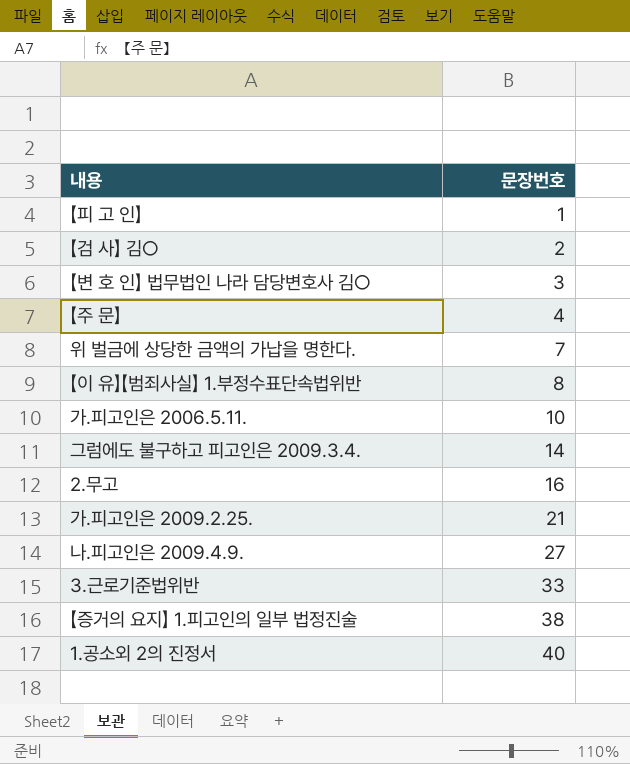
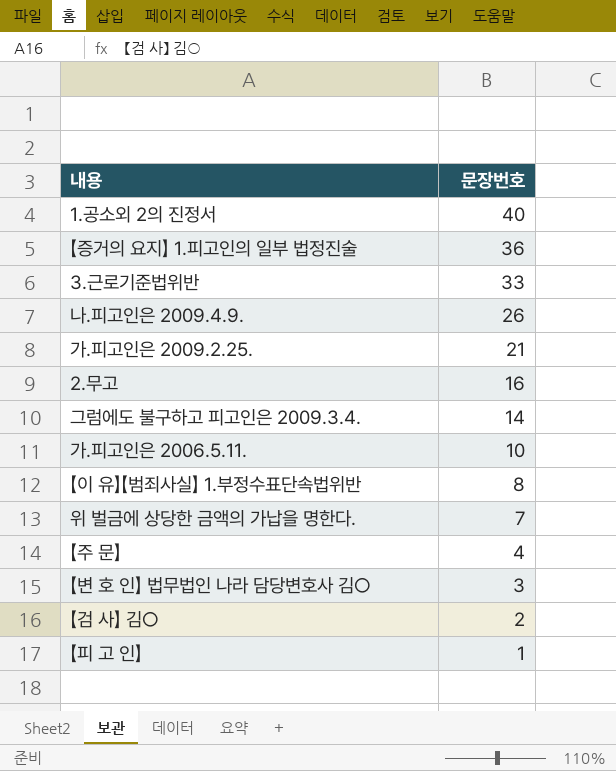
row order: 문장번호 ascending -> 문장번호 descending
【증거의 요지】 1.피고인의 일부 법정진술 | 문장번호: 38 -> 36
나.피고인은 2009.4.9. | 문장번호: 27 -> 26

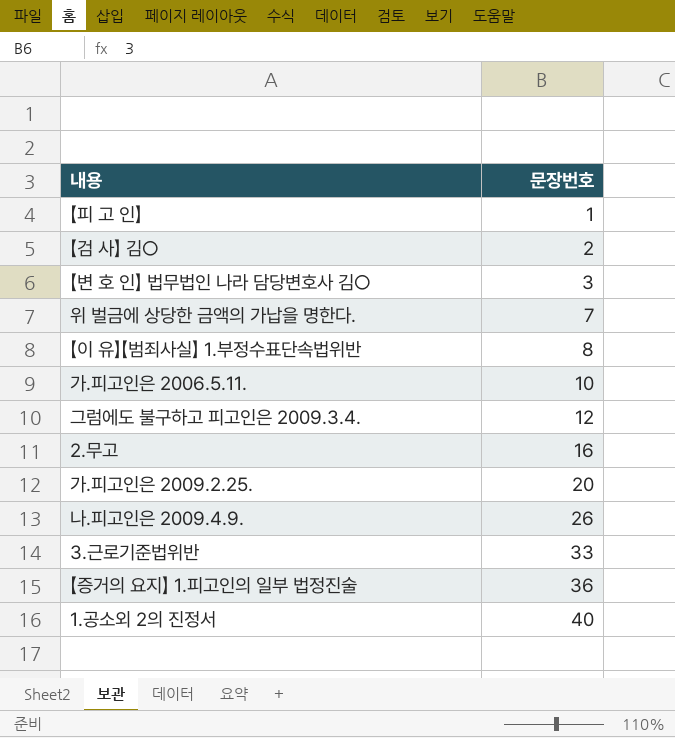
row order: 문장번호 descending -> 문장번호 ascending
row 【주 문】: 4 -> none
그럼에도 불구하고 피고인은 2009.3.4. | 문장번호: 14 -> 12
가.피고인은 2009.2.25. | 문장번호: 21 -> 20

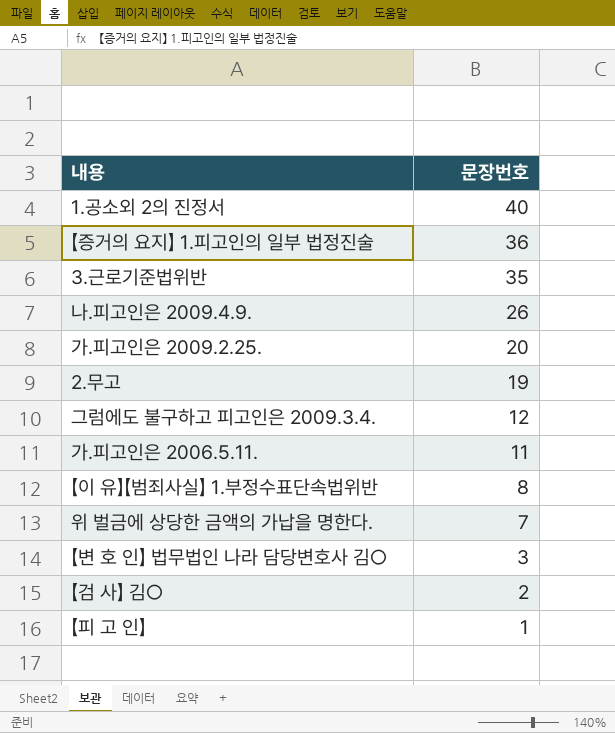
row order: 문장번호 ascending -> 문장번호 descending
3.근로기준법위반 | 문장번호: 33 -> 35
2.무고 | 문장번호: 16 -> 19
가.피고인은 2006.5.11. | 문장번호: 10 -> 11

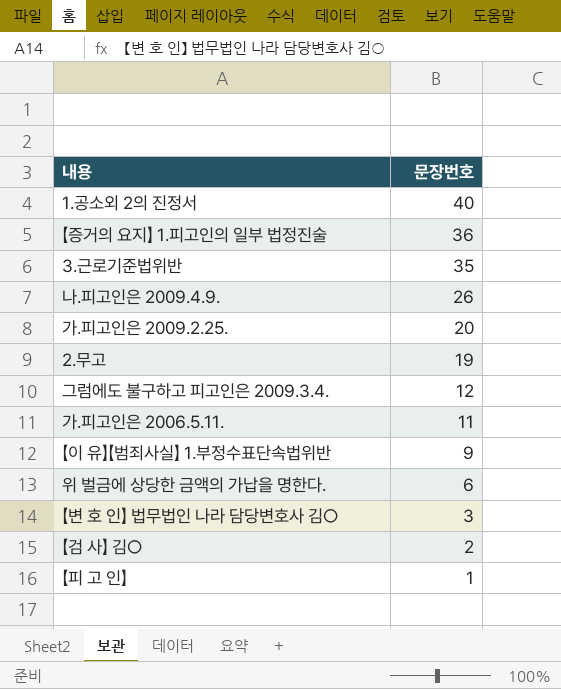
【이 유】【범죄사실】 1.부정수표단속법위반 | 문장번호: 8 -> 9
위 벌금에 상당한 금액의 가납을 명한다. | 문장번호: 7 -> 6

